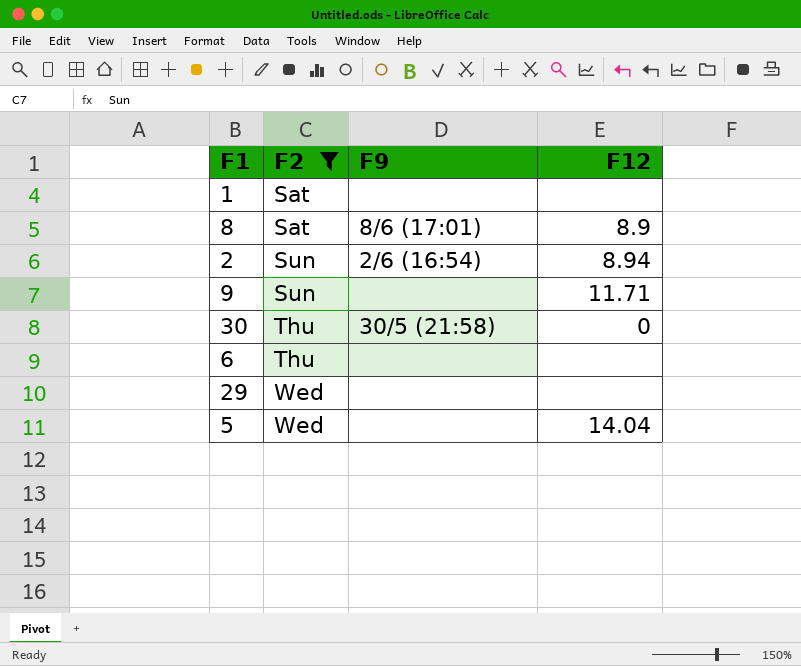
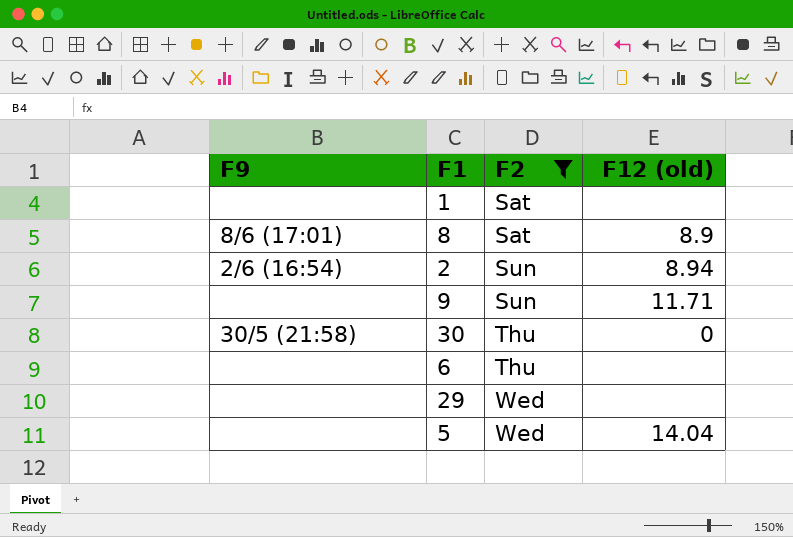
column F9 | position: 3 -> 1
column name: F12 -> F12 (old)

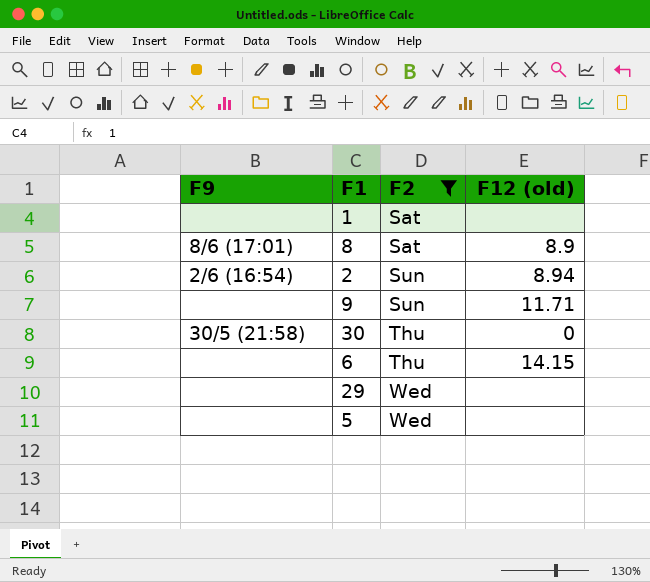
6 | F12 (old): none -> 14.15
5 | F12 (old): 14.04 -> none

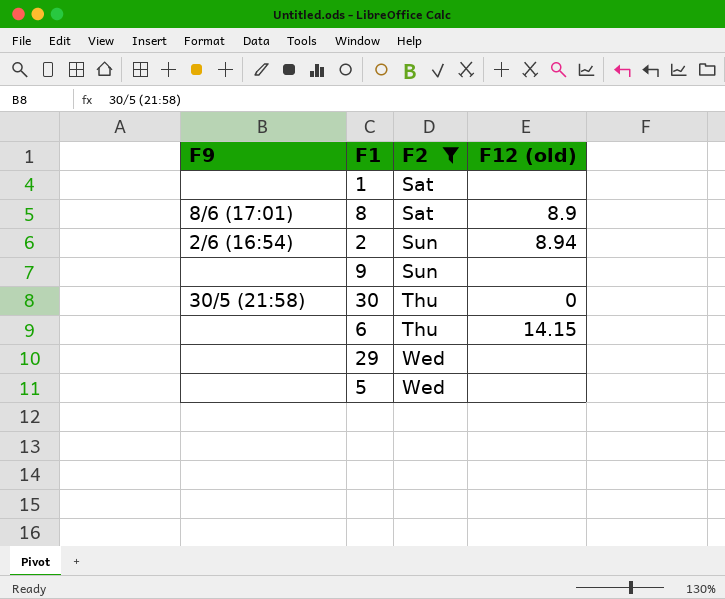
9 | F12 (old): 11.71 -> none

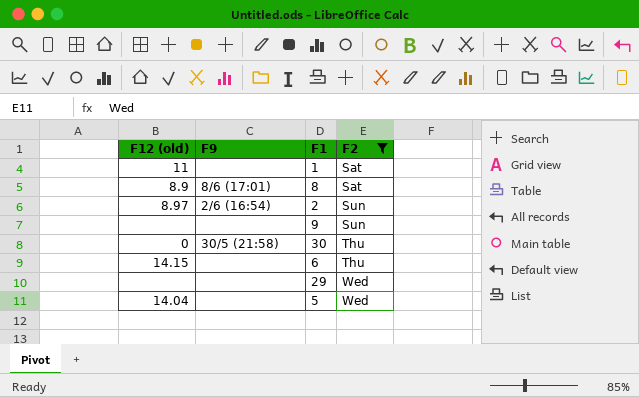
column F12 (old) | position: 4 -> 1
1 | F12 (old): none -> 11
2 | F12 (old): 8.94 -> 8.97
5 | F12 (old): none -> 14.04

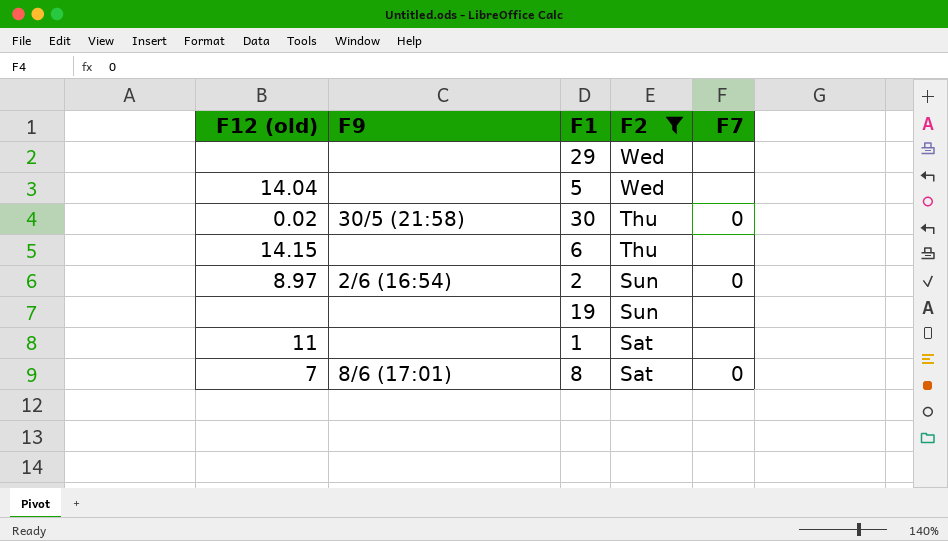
row order: F2 ascending -> F2 descending
column F7 | position: none -> 5
row 9: none | none | Sun -> none
30 | F12 (old): 0 -> 0.02
row 19: none -> none | none | Sun | none
8 | F12 (old): 8.9 -> 7

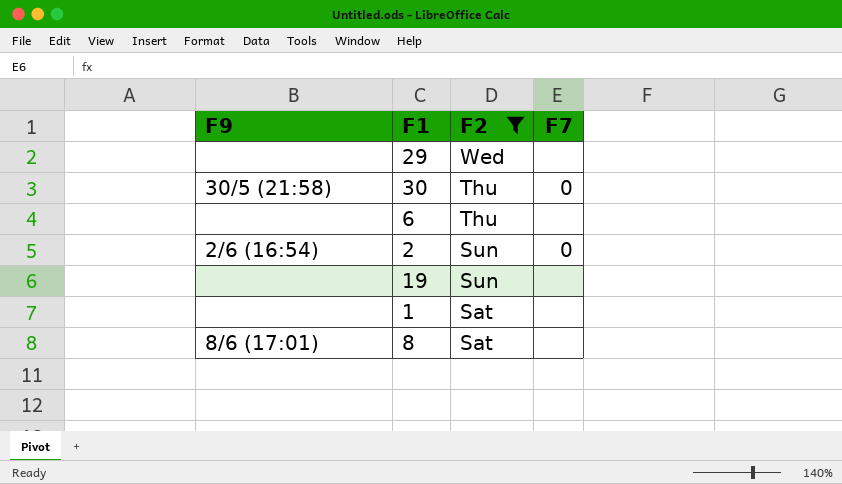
column F12 (old) | position: 1 -> none
row 5: 14.04 | none | Wed | none -> none
8 | F7: 0 -> none

